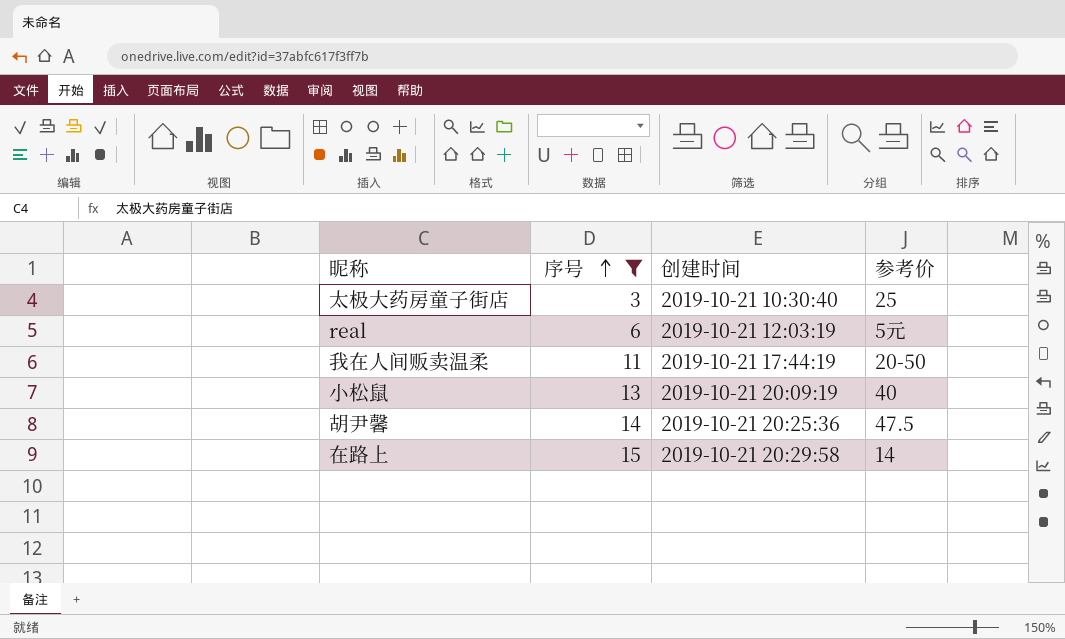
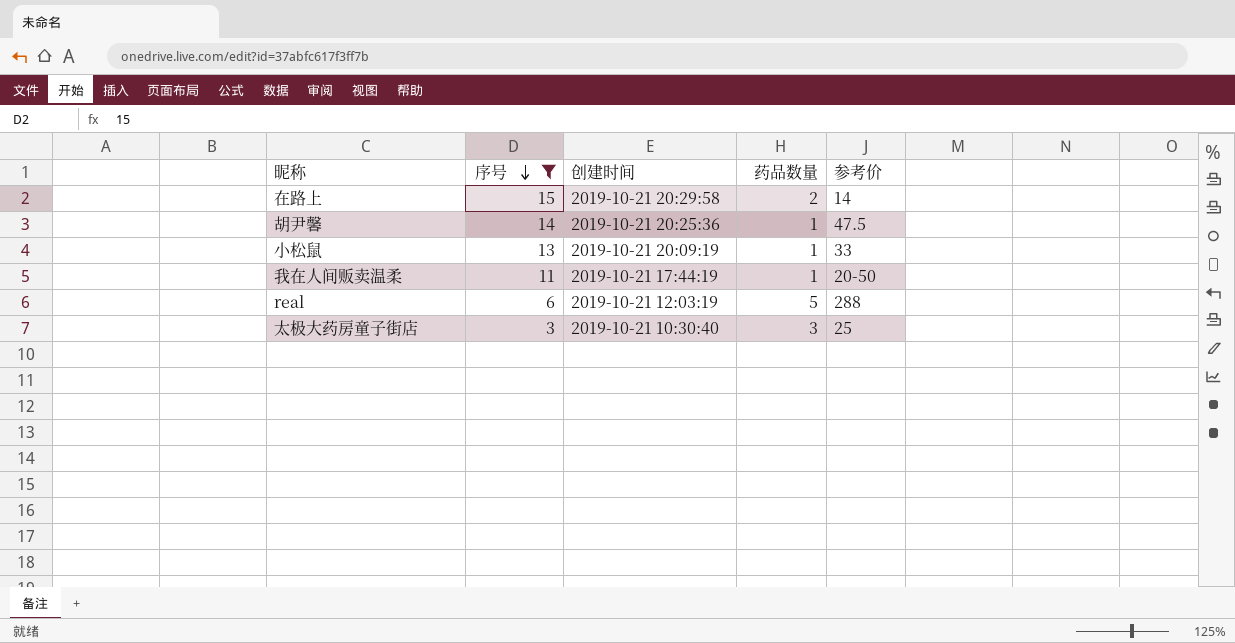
row order: 序号 ascending -> 序号 descending
column 药品数量 | position: none -> 4
小松鼠 | 参考价: 40 -> 33
real | 参考价: 5元 -> 288

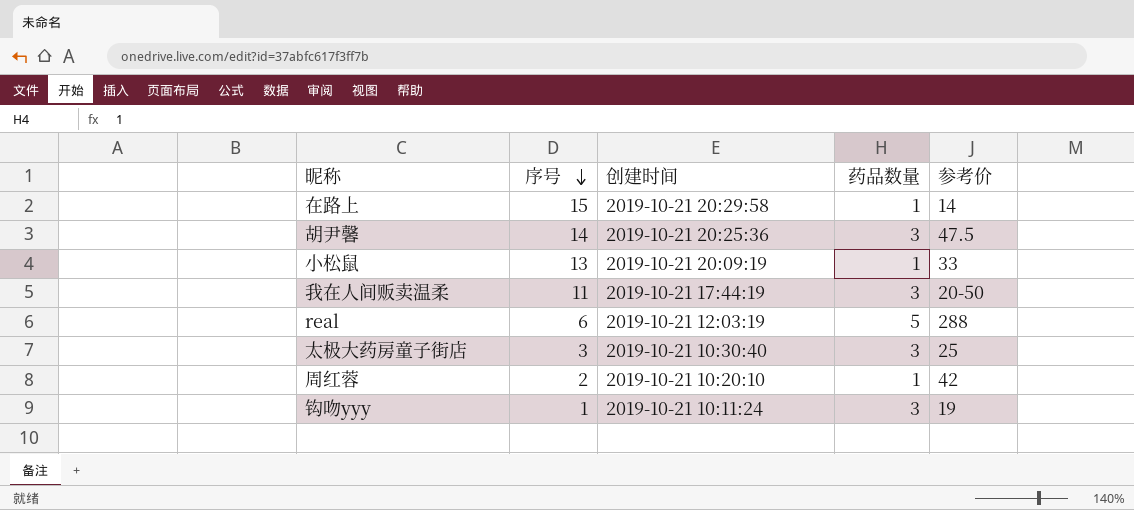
filter: 序号 >= 3 -> none
在路上 | 药品数量: 2 -> 1
胡尹馨 | 药品数量: 1 -> 3
我在人间贩卖温柔 | 药品数量: 1 -> 3

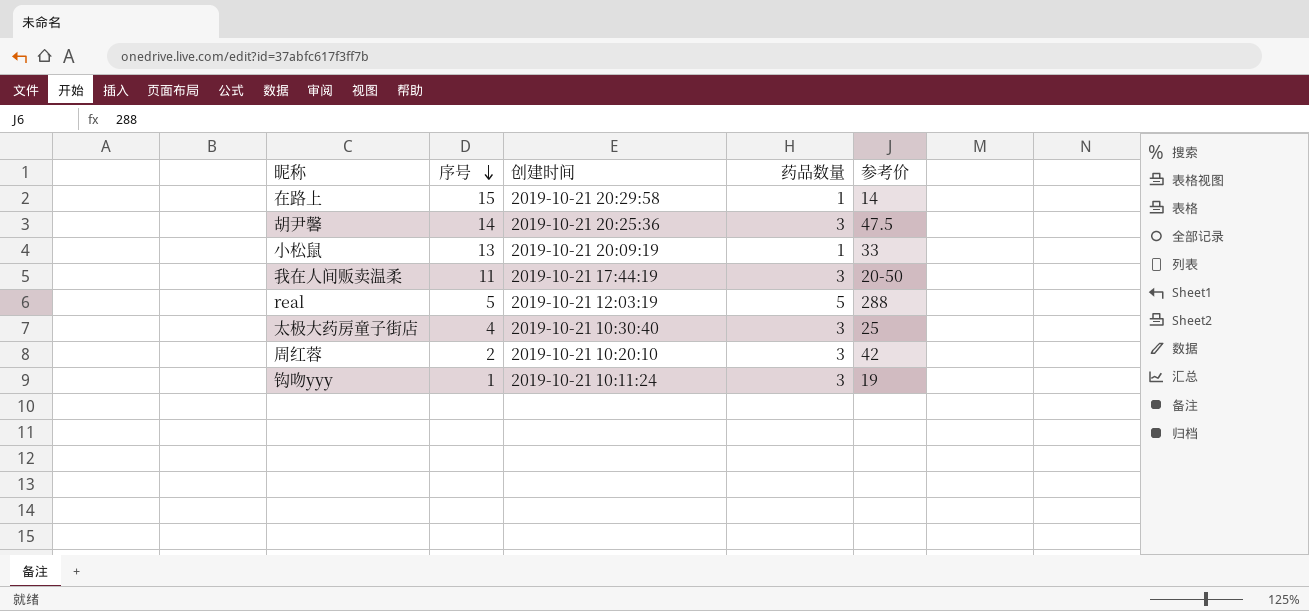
real | 序号: 6 -> 5
太极大药房童子街店 | 序号: 3 -> 4
周红蓉 | 药品数量: 1 -> 3

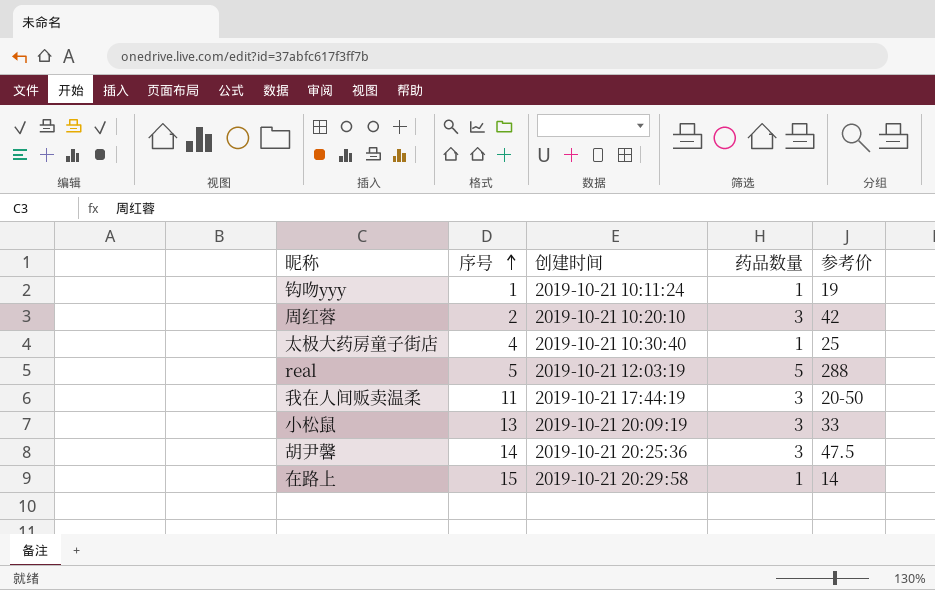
row order: 序号 descending -> 序号 ascending
钩吻yyy | 药品数量: 3 -> 1
太极大药房童子街店 | 药品数量: 3 -> 1
小松鼠 | 药品数量: 1 -> 3

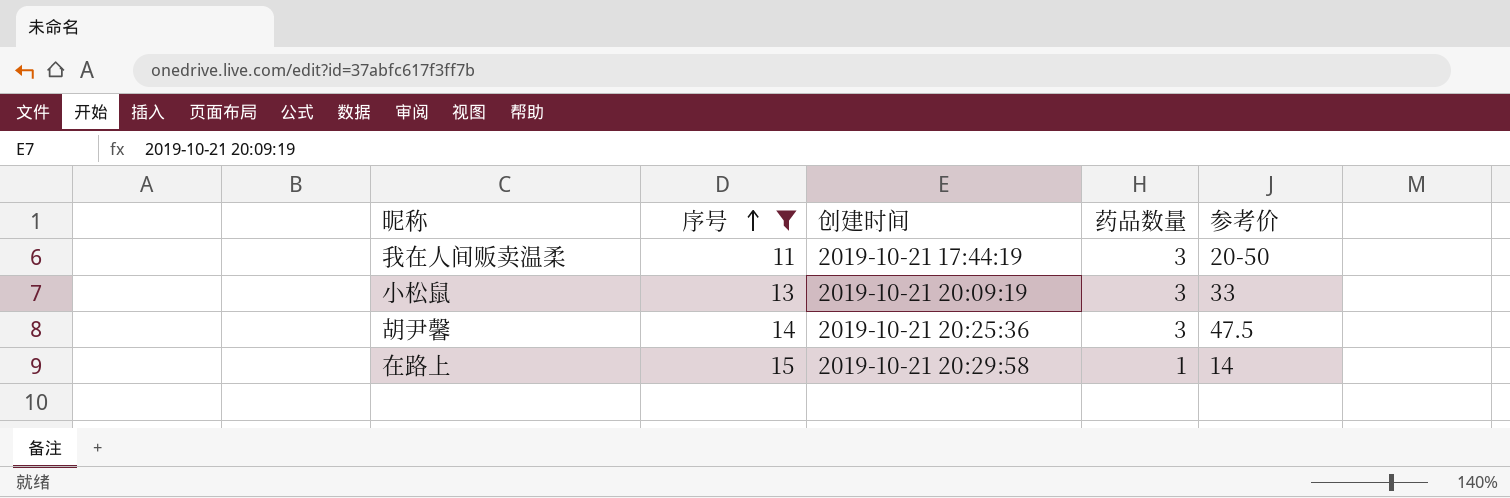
filter: none -> 序号 >= 11

